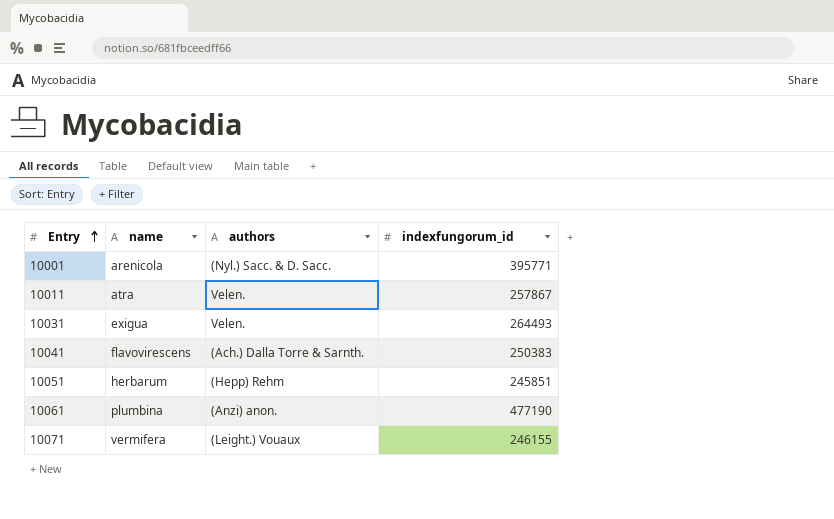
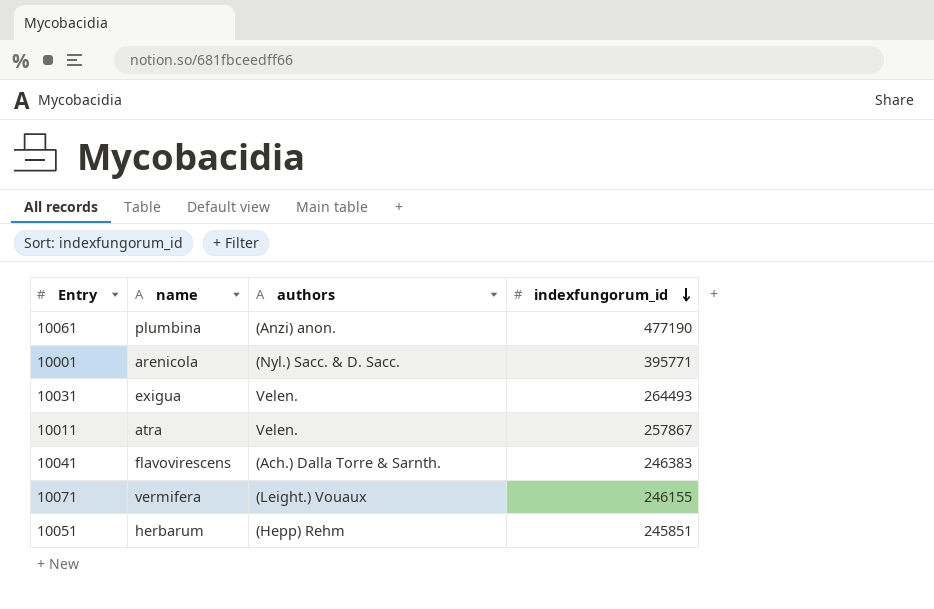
row order: Entry ascending -> indexfungorum_id descending
10041 | indexfungorum_id: 250383 -> 246383

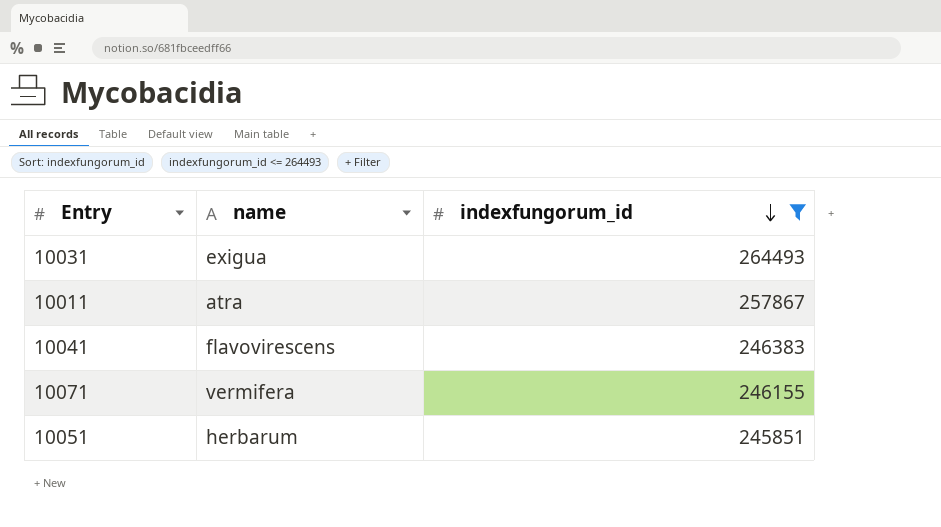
filter: none -> indexfungorum_id <= 264493
column authors | position: 3 -> none

